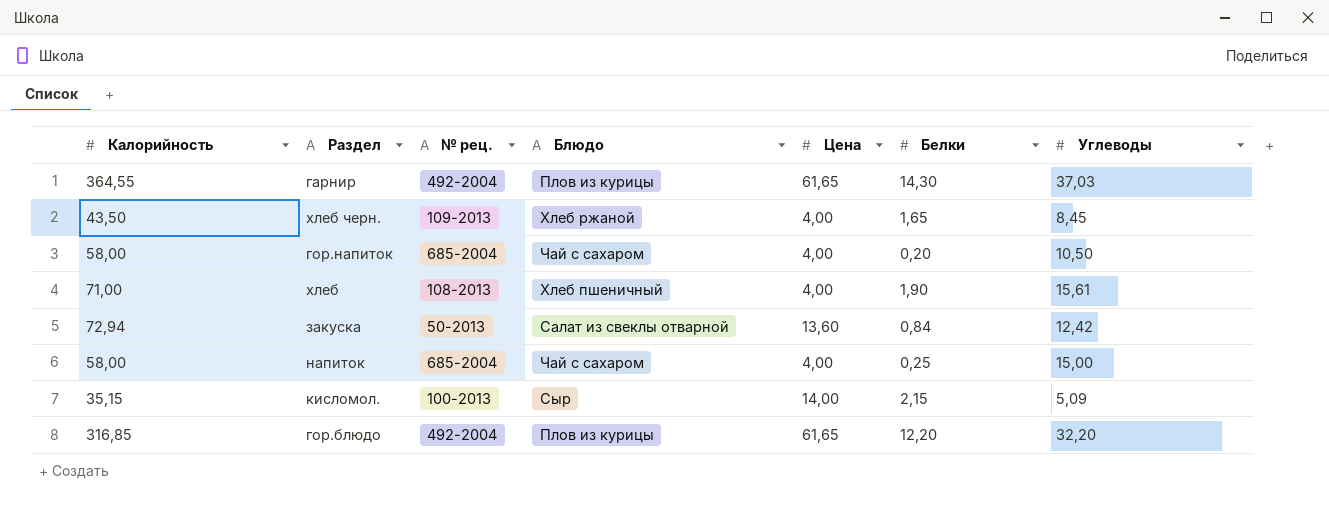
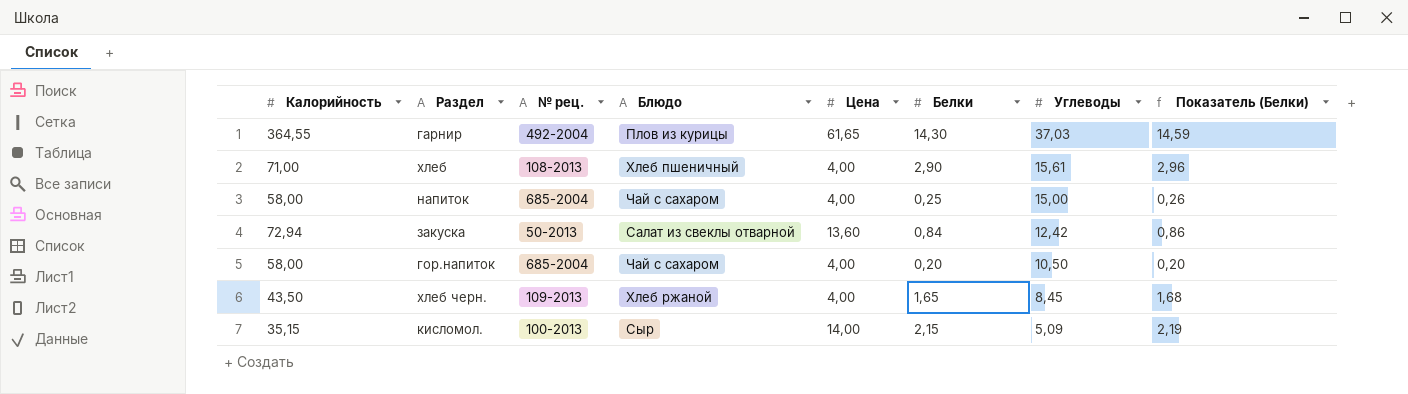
row order: none -> Углеводы descending
column Показатель (Белки) | formula: none -> [Белки] * 1,02
row гор.блюдо: 316,85 | 492-2004 | Плов из курицы | 61,65 | 12,20 | 32,20 -> none
хлеб | Белки: 1,90 -> 2,90

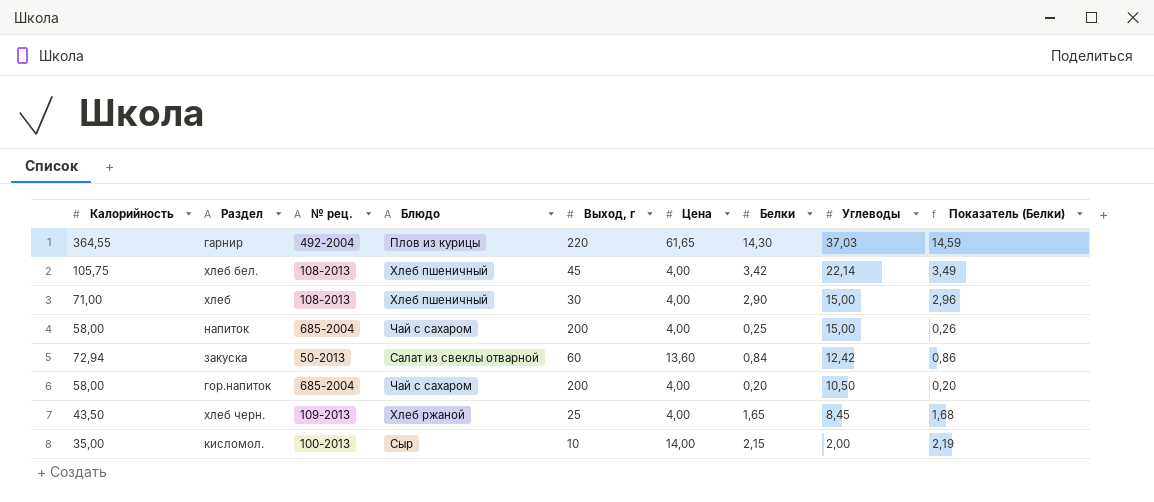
column Выход, г | position: none -> 5
row хлеб бел.: none -> 105,75 | 108-2013 | Хлеб пшеничный | 45 | 4,00 | 3,42 | 22,14 | 3,49
хлеб | Углеводы: 15,61 -> 15,00
кисломол. | Калорийность: 35,15 -> 35,00
кисломол. | Углеводы: 5,09 -> 2,00

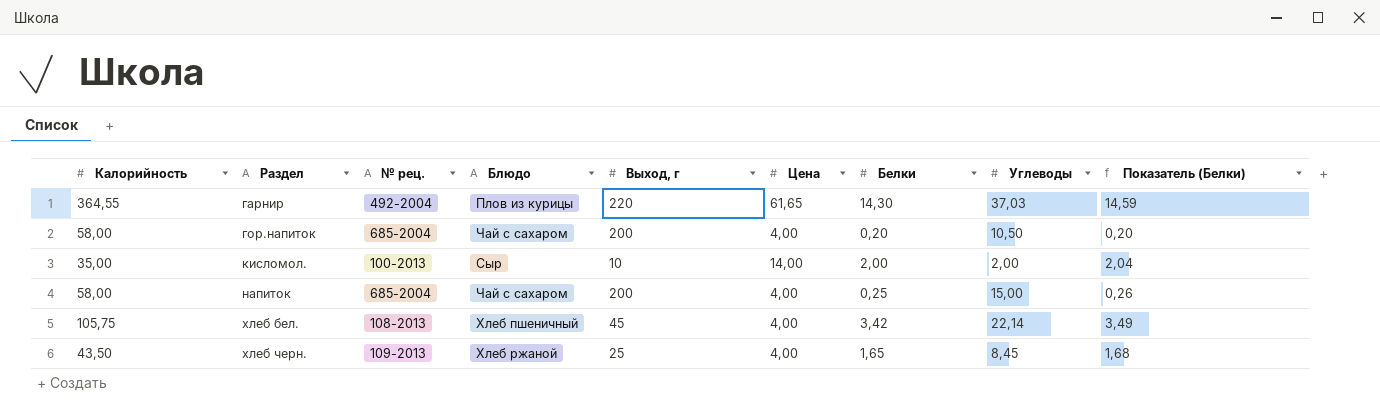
row order: Углеводы descending -> Раздел ascending
row хлеб: 71,00 | 108-2013 | Хлеб пшеничный | 30 | 4,00 | 2,90 | 15,00 | 2,96 -> none
row закуска: 72,94 | 50-2013 | Салат из свеклы отварной | 60 | 13,60 | 0,84 | 12,42 | 0,86 -> none
кисломол. | Белки: 2,15 -> 2,00
кисломол. | Показатель (Белки): 2,19 -> 2,04

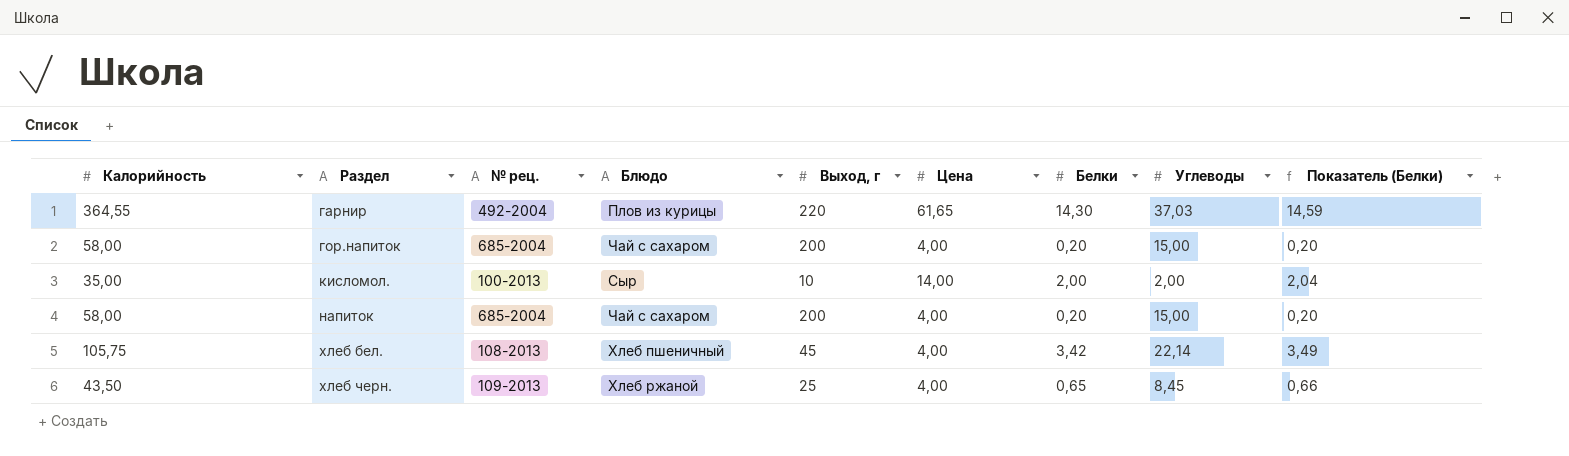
гор.напиток | Углеводы: 10,50 -> 15,00
напиток | Белки: 0,25 -> 0,20
напиток | Показатель (Белки): 0,26 -> 0,20
хлеб черн. | Белки: 1,65 -> 0,65
хлеб черн. | Показатель (Белки): 1,68 -> 0,66

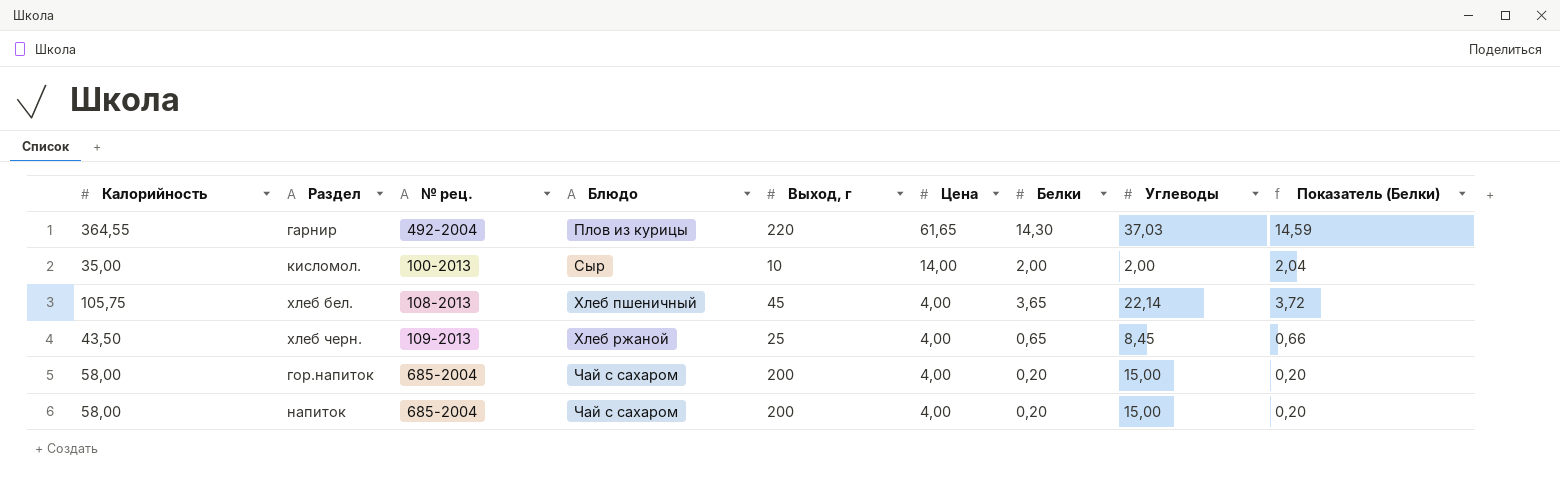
row order: Раздел ascending -> Блюдо ascending
хлеб бел. | Белки: 3,42 -> 3,65
хлеб бел. | Показатель (Белки): 3,49 -> 3,72

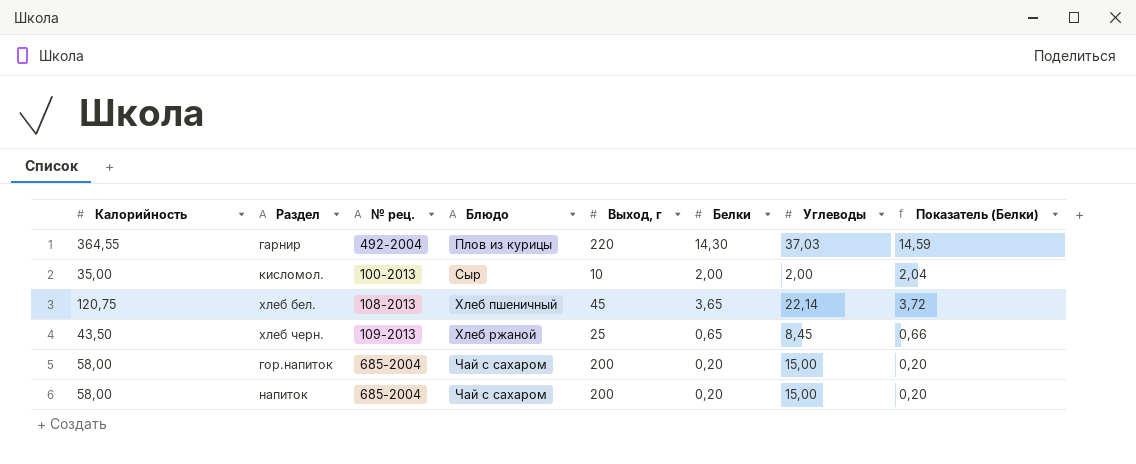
column Цена | position: 6 -> none
хлеб бел. | Калорийность: 105,75 -> 120,75

